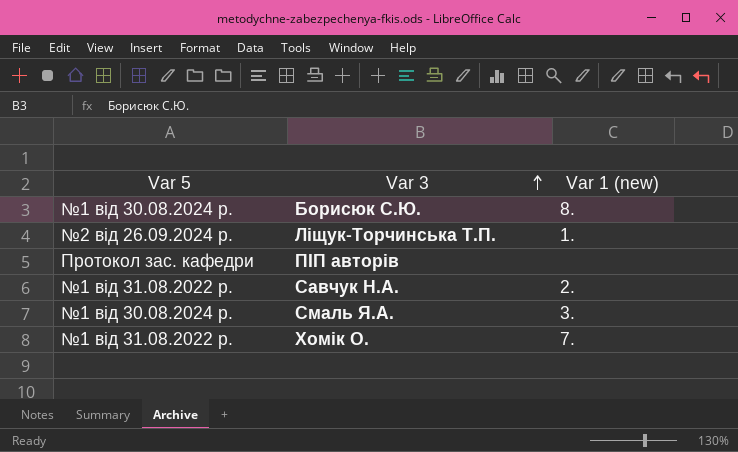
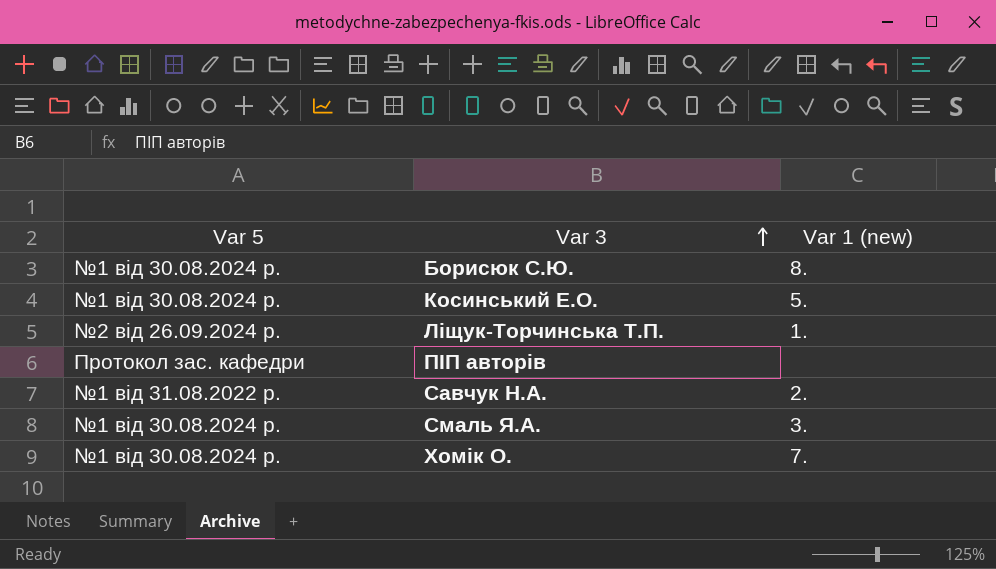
row Косинський Е.О.: none -> №1 від 30.08.2024 р. | 5.
Хомік О. | Var 5: №1 від 31.08.2022 р. -> №1 від 30.08.2024 р.

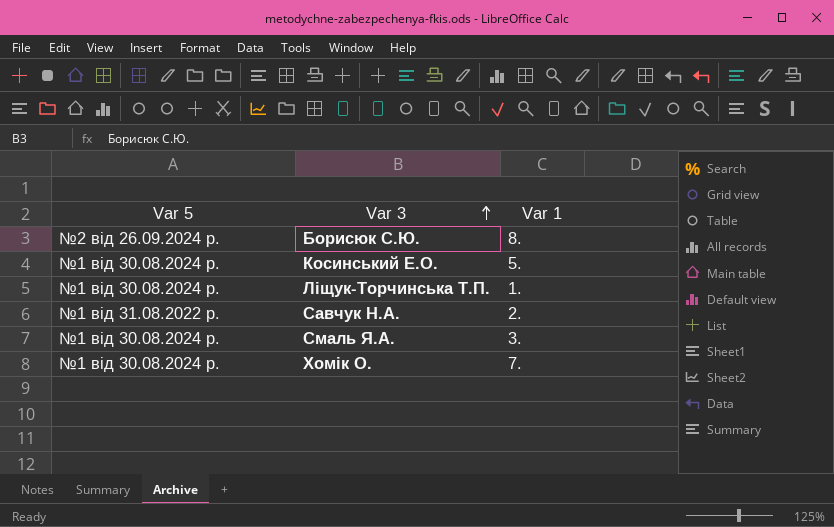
column name: Var 1 (new) -> Var 1
row ПІП авторів: Протокол зас. кафедри | none -> none
Борисюк С.Ю. | Var 5: №1 від 30.08.2024 р. -> №2 від 26.09.2024 р.
Ліщук-Торчинська Т.П. | Var 5: №2 від 26.09.2024 р. -> №1 від 30.08.2024 р.

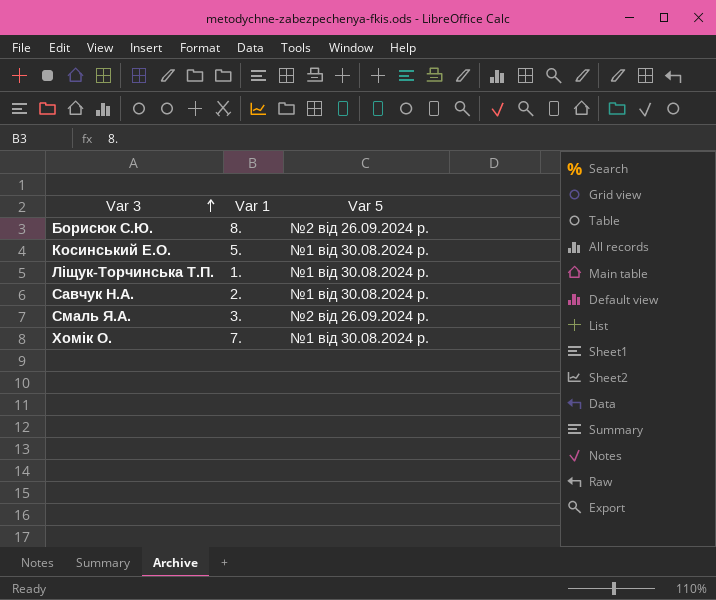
column Var 5 | position: 1 -> 3
Савчук Н.А. | Var 5: №1 від 31.08.2022 р. -> №1 від 30.08.2024 р.
Смаль Я.А. | Var 5: №1 від 30.08.2024 р. -> №2 від 26.09.2024 р.

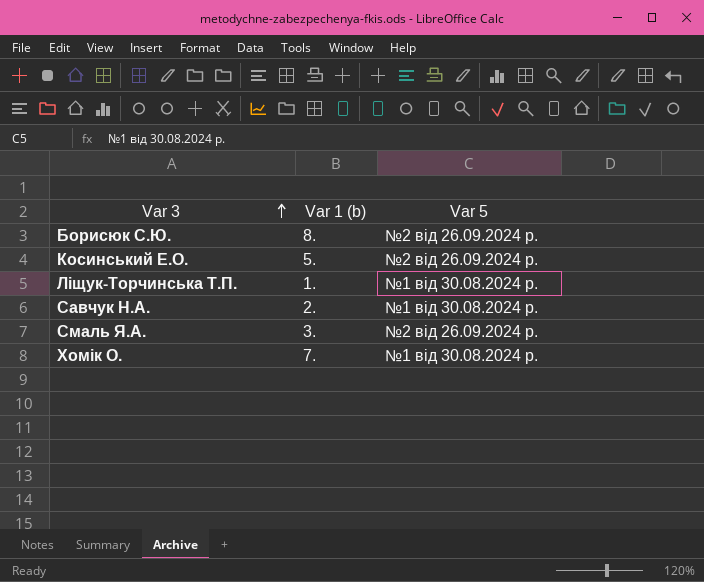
column name: Var 1 -> Var 1 (b)
Косинський Е.О. | Var 5: №1 від 30.08.2024 р. -> №2 від 26.09.2024 р.

